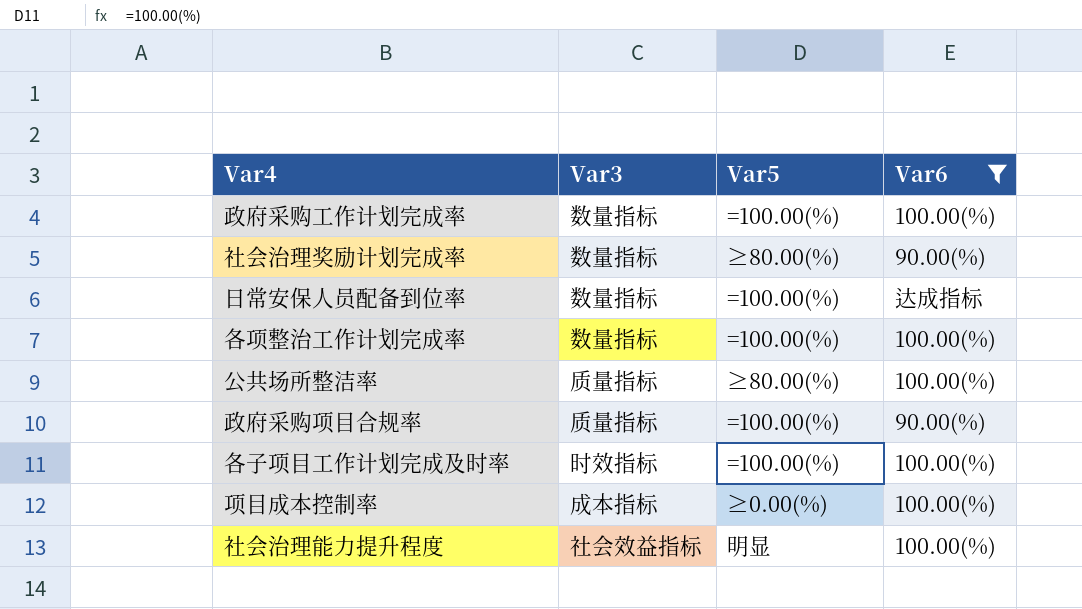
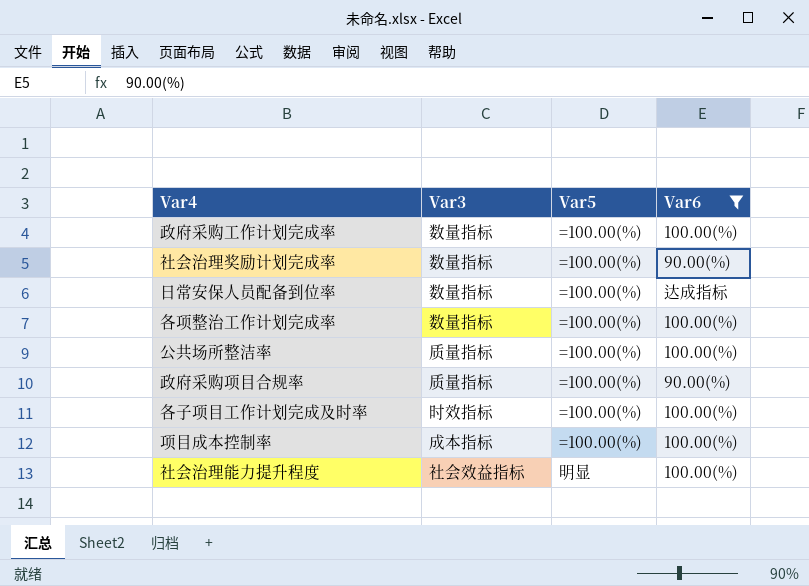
社会治理奖励计划完成率 | Var5: ≥80.00(%) -> =100.00(%)
公共场所整洁率 | Var5: ≥80.00(%) -> =100.00(%)
项目成本控制率 | Var5: ≥0.00(%) -> =100.00(%)

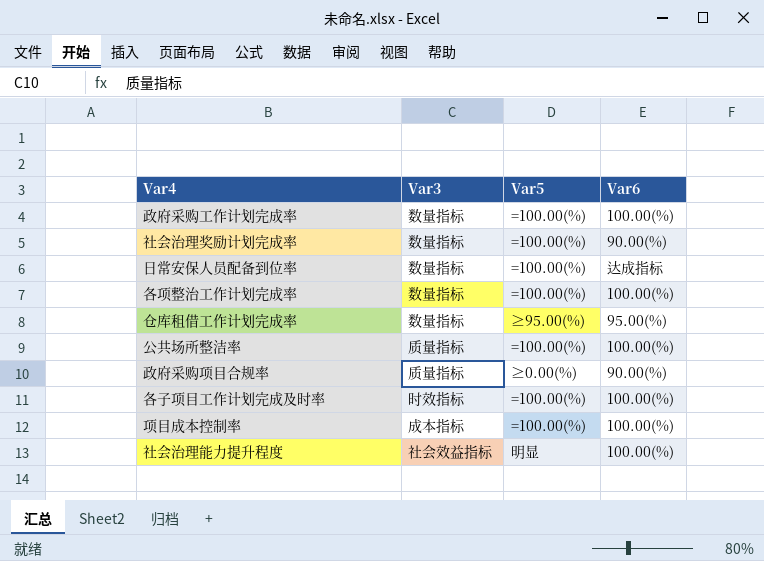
filter: Var6 != 95.00(%) -> none
政府采购项目合规率 | Var5: =100.00(%) -> ≥0.00(%)

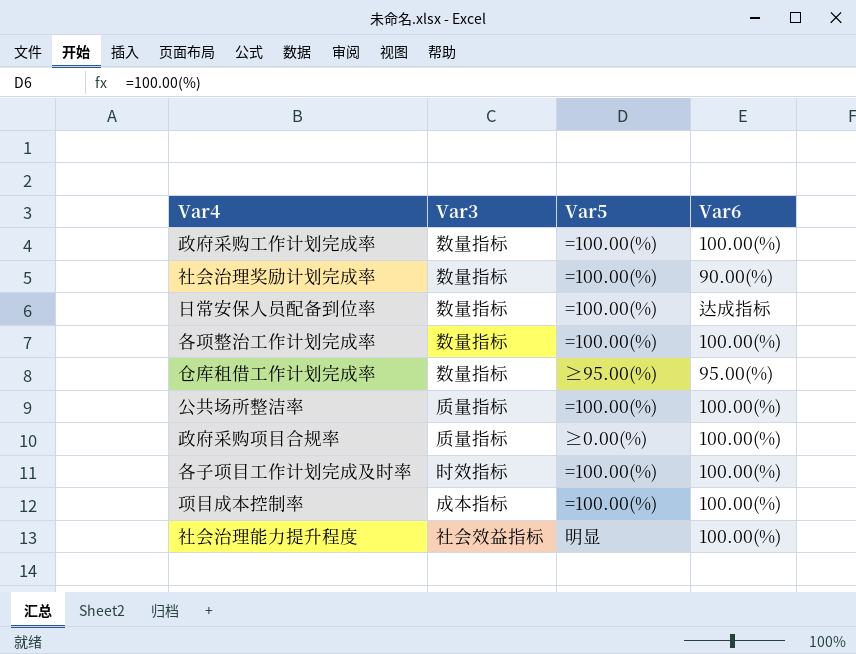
政府采购项目合规率 | Var6: 90.00(%) -> 100.00(%)

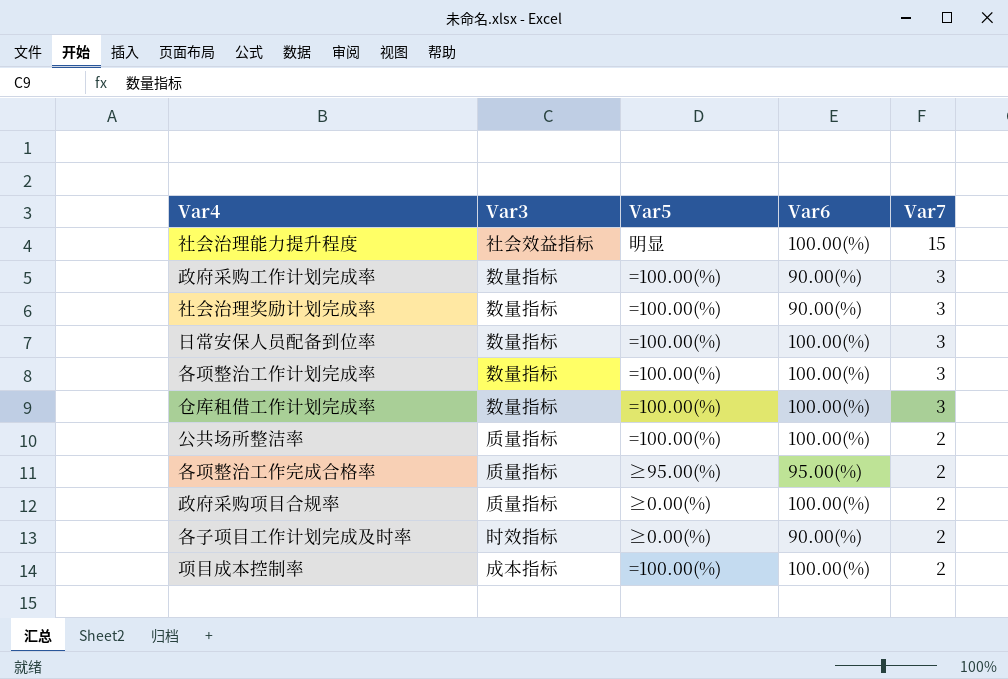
row order: none -> Var7 descending
column Var7 | position: none -> 5
政府采购工作计划完成率 | Var6: 100.00(%) -> 90.00(%)
日常安保人员配备到位率 | Var6: 达成指标 -> 100.00(%)
仓库租借工作计划完成率 | Var5: ≥95.00(%) -> =100.00(%)
仓库租借工作计划完成率 | Var6: 95.00(%) -> 100.00(%)
row 各项整治工作完成合格率: none -> 质量指标 | ≥95.00(%) | 95.00(%) | 2
各子项目工作计划完成及时率 | Var5: =100.00(%) -> ≥0.00(%)
各子项目工作计划完成及时率 | Var6: 100.00(%) -> 90.00(%)

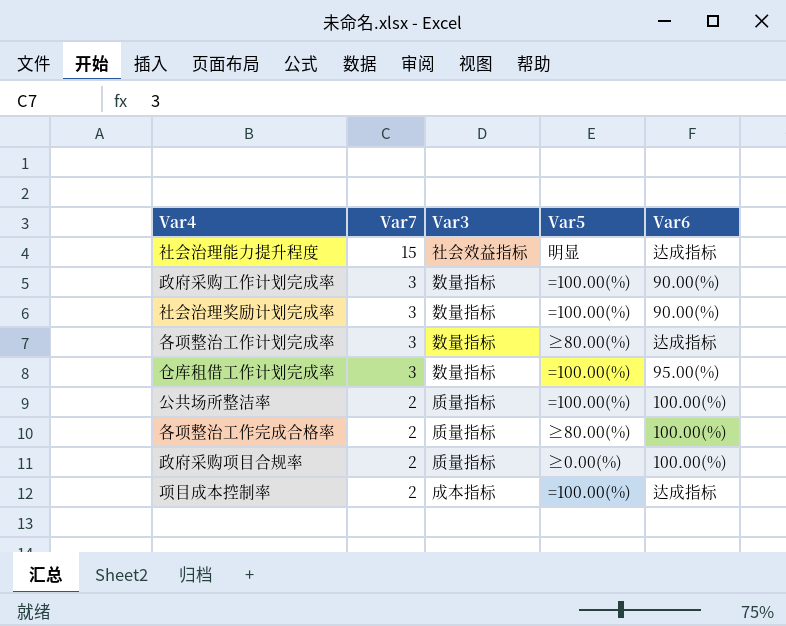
column Var7 | position: 5 -> 2
row 日常安保人员配备到位率: 数量指标 | =100.00(%) | 100.00(%) | 3 -> none
row 各子项目工作计划完成及时率: 时效指标 | ≥0.00(%) | 90.00(%) | 2 -> none
社会治理能力提升程度 | Var6: 100.00(%) -> 达成指标
各项整治工作计划完成率 | Var5: =100.00(%) -> ≥80.00(%)
各项整治工作计划完成率 | Var6: 100.00(%) -> 达成指标
仓库租借工作计划完成率 | Var6: 100.00(%) -> 95.00(%)
各项整治工作完成合格率 | Var5: ≥95.00(%) -> ≥80.00(%)
各项整治工作完成合格率 | Var6: 95.00(%) -> 100.00(%)
项目成本控制率 | Var6: 100.00(%) -> 达成指标

